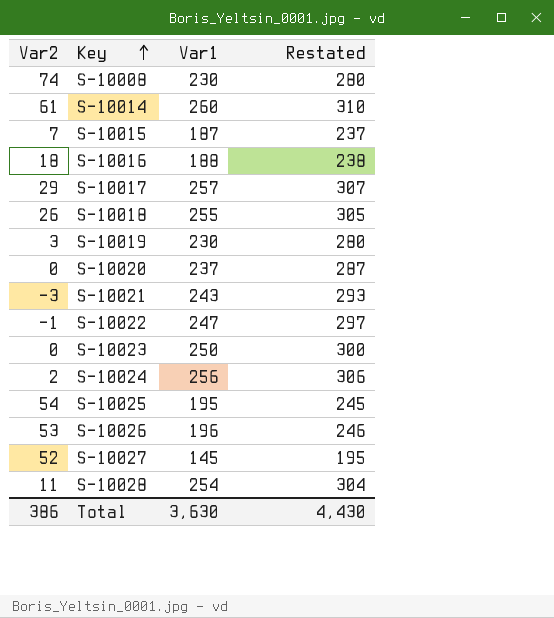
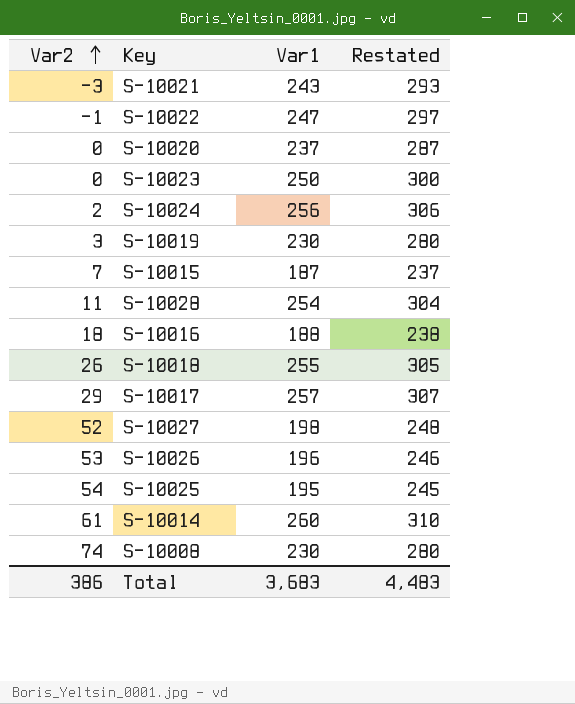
row order: Key ascending -> Var2 ascending
S-10027 | Var1: 145 -> 198
S-10027 | Restated: 195 -> 248
Total | Var1: 3,630 -> 3,683
Total | Restated: 4,430 -> 4,483

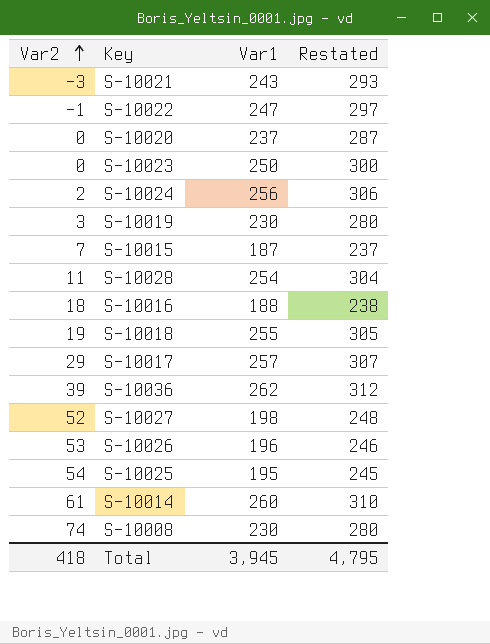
S-10018 | Var2: 26 -> 19
row S-10036: none -> 39 | 262 | 312
Total | Var2: 386 -> 418
Total | Var1: 3,683 -> 3,945
Total | Restated: 4,483 -> 4,795

